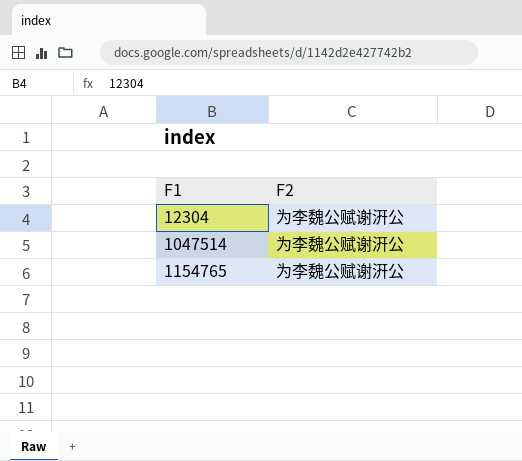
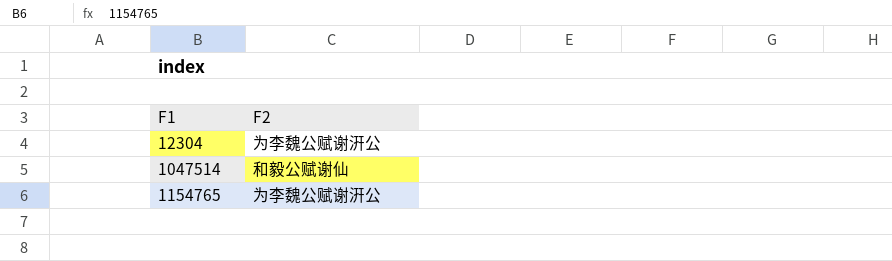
1047514 | F2: 为李魏公赋谢汧公 -> 和毅公赋谢仙

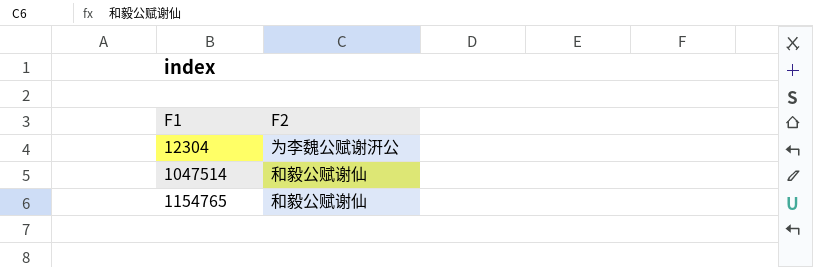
1154765 | F2: 为李魏公赋谢汧公 -> 和毅公赋谢仙

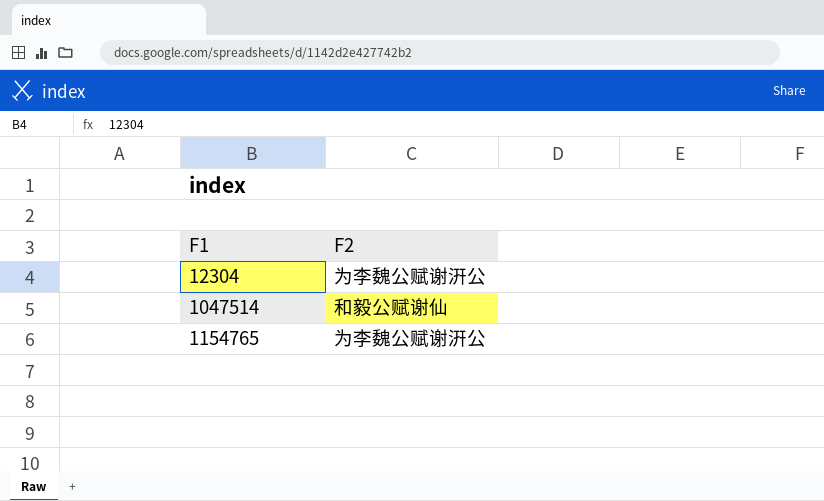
1154765 | F2: 和毅公赋谢仙 -> 为李魏公赋谢汧公

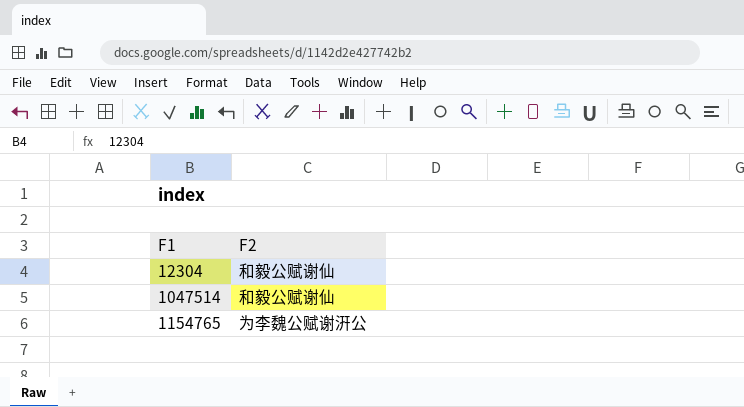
12304 | F2: 为李魏公赋谢汧公 -> 和毅公赋谢仙

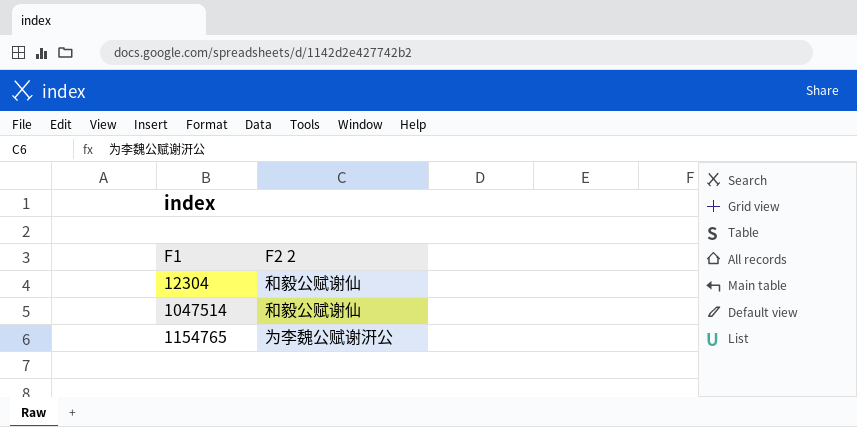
column name: F2 -> F2 2

